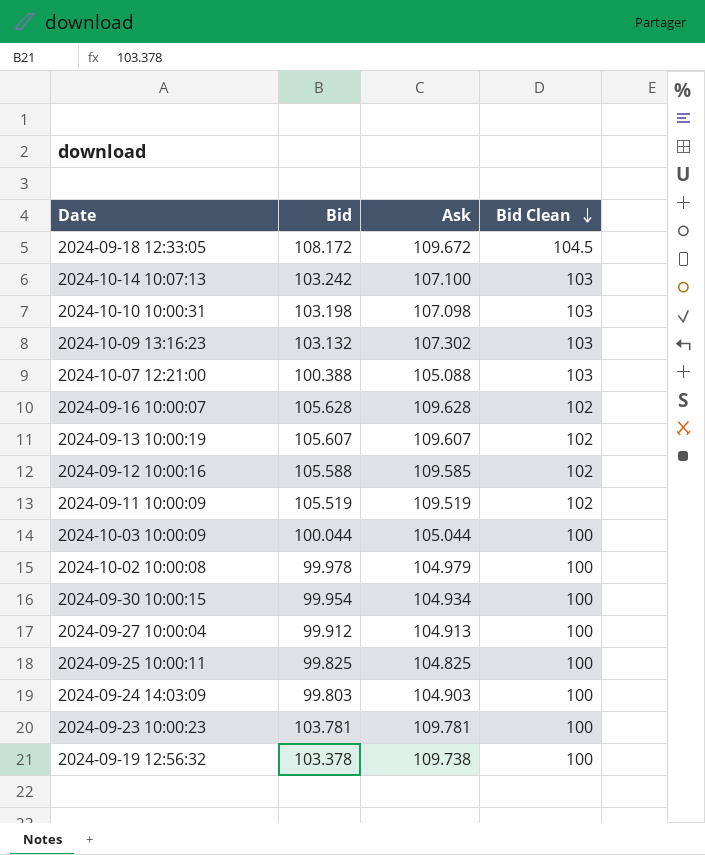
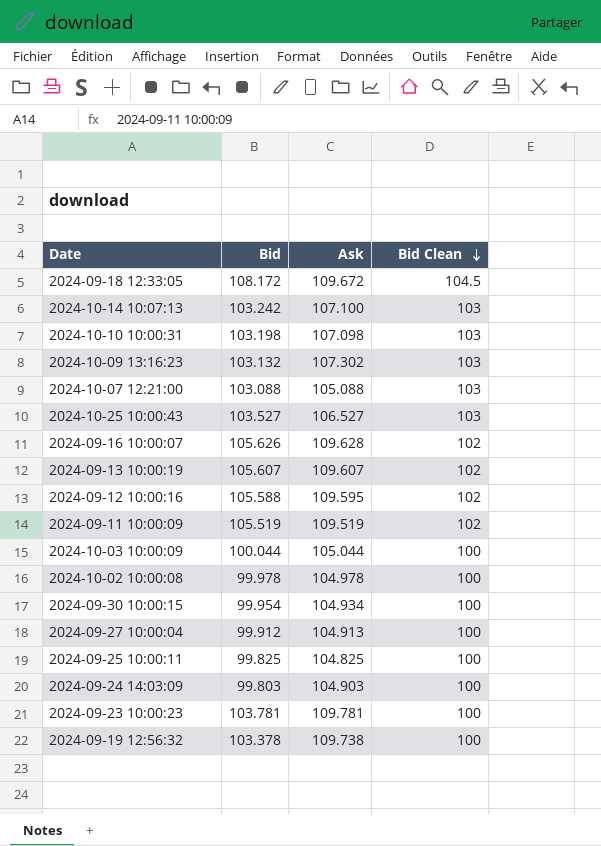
2024-10-07 12:21:00 | Bid: 100.388 -> 103.088
row 2024-10-25 10:00:43: none -> 103.527 | 106.527 | 103
2024-09-16 10:00:07 | Bid: 105.628 -> 105.626
2024-09-12 10:00:16 | Ask: 109.585 -> 109.595
2024-10-02 10:00:08 | Ask: 104.979 -> 104.978

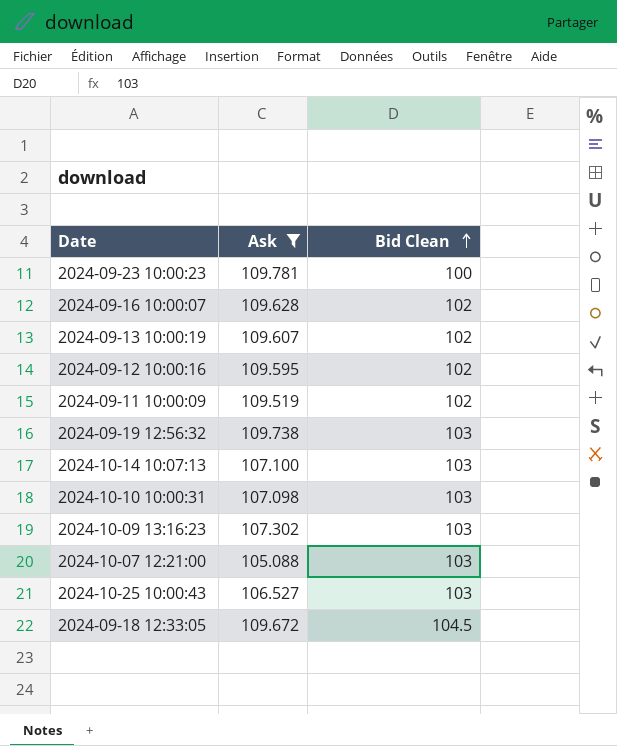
filter: none -> Ask >= 105.088
row order: Bid Clean descending -> Bid Clean ascending
column Bid | position: 2 -> none
2024-09-19 12:56:32 | Bid Clean: 100 -> 103

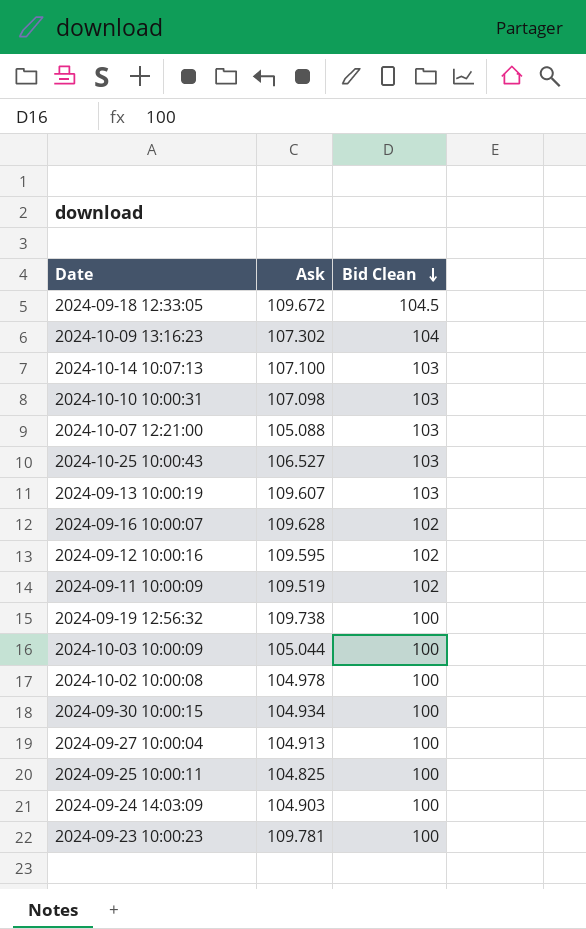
filter: Ask >= 105.088 -> none
row order: Bid Clean ascending -> Bid Clean descending
2024-10-09 13:16:23 | Bid Clean: 103 -> 104
2024-09-13 10:00:19 | Bid Clean: 102 -> 103
2024-09-19 12:56:32 | Bid Clean: 103 -> 100

